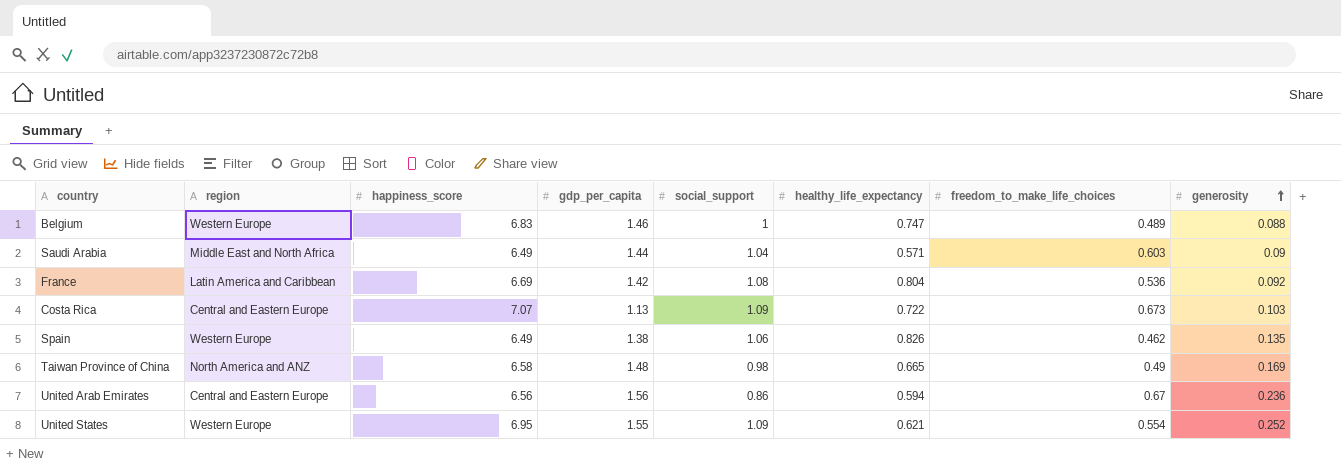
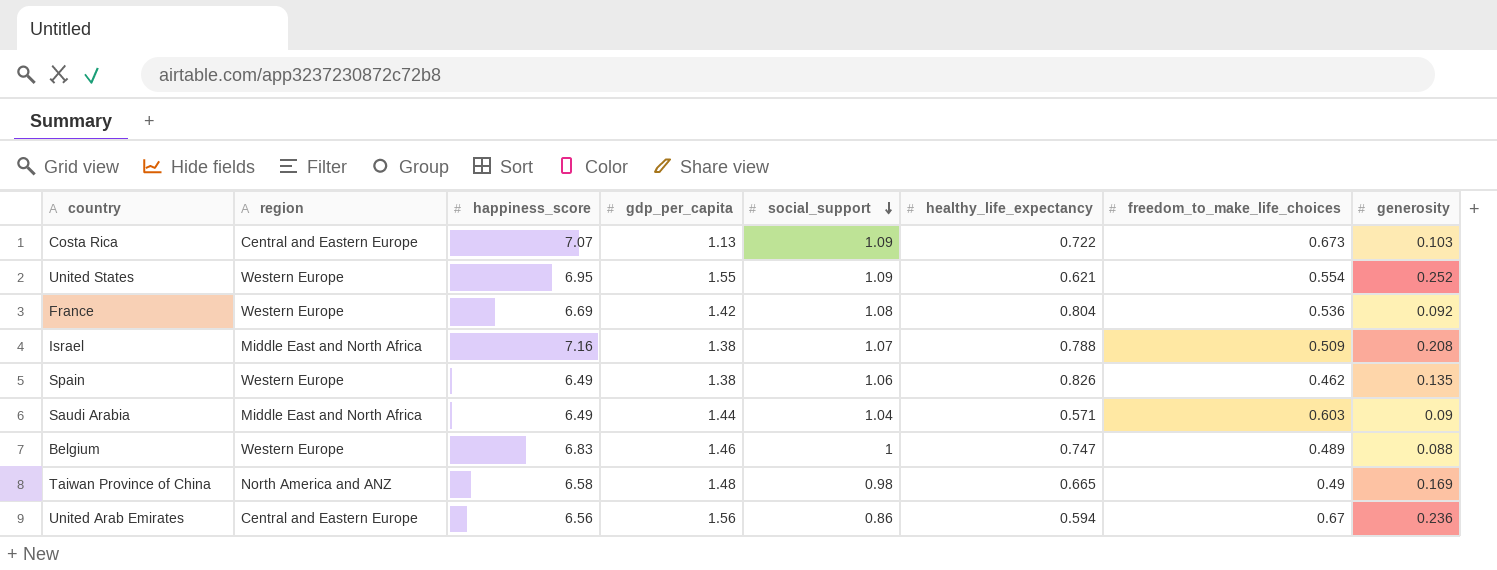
row order: generosity ascending -> social_support descending
France | region: Latin America and Caribbean -> Western Europe
row Israel: none -> Middle East and North Africa | 7.16 | 1.38 | 1.07 | 0.788 | 0.509 | 0.208

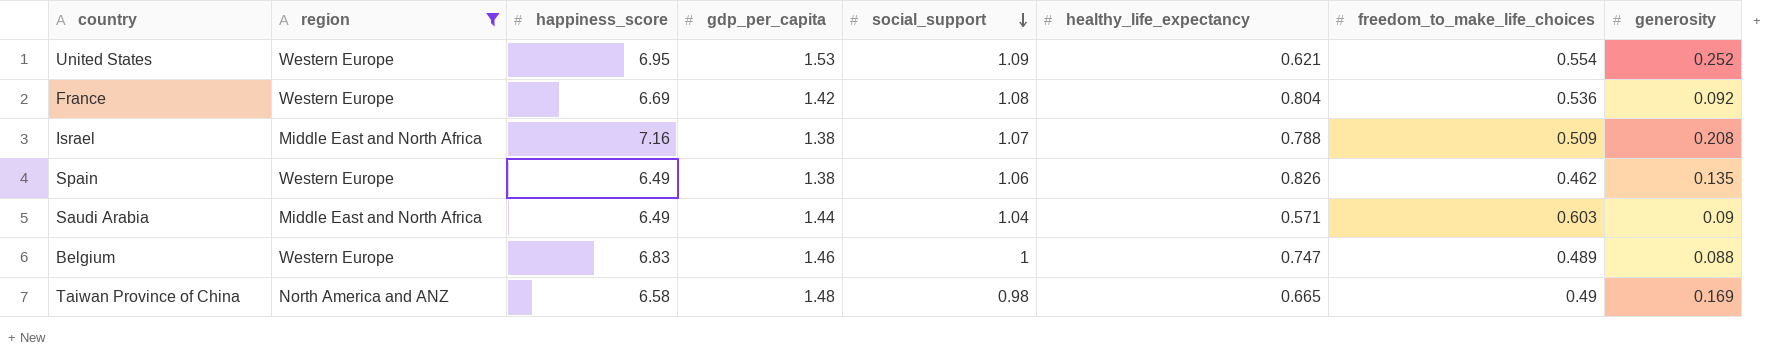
filter: none -> region != Central and Eastern Europe
United States | gdp_per_capita: 1.55 -> 1.53

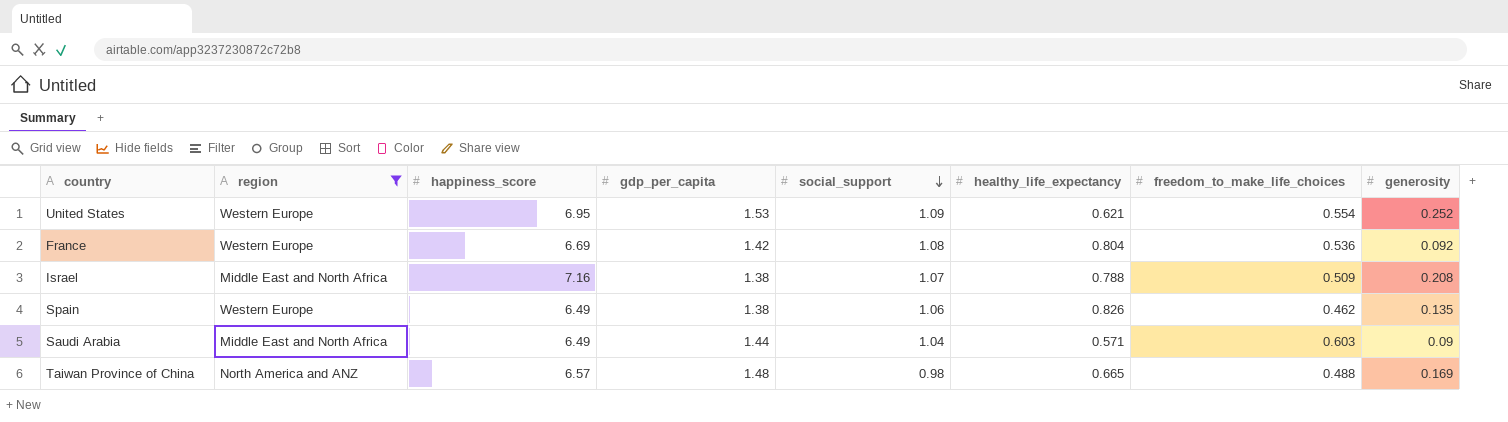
row Belgium: Western Europe | 6.83 | 1.46 | 1 | 0.747 | 0.489 | 0.088 -> none
Taiwan Province of China | happiness_score: 6.58 -> 6.57
Taiwan Province of China | freedom_to_make_life_choices: 0.49 -> 0.488

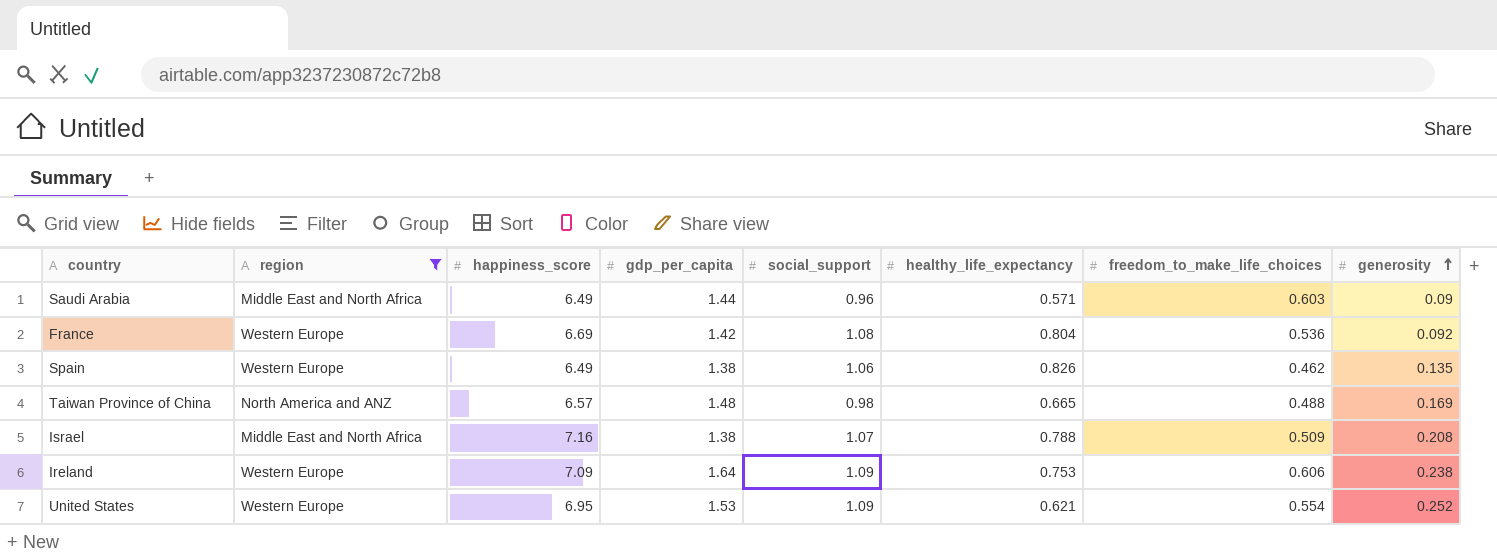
row order: social_support descending -> generosity ascending
Saudi Arabia | social_support: 1.04 -> 0.96
row Ireland: none -> Western Europe | 7.09 | 1.64 | 1.09 | 0.753 | 0.606 | 0.238

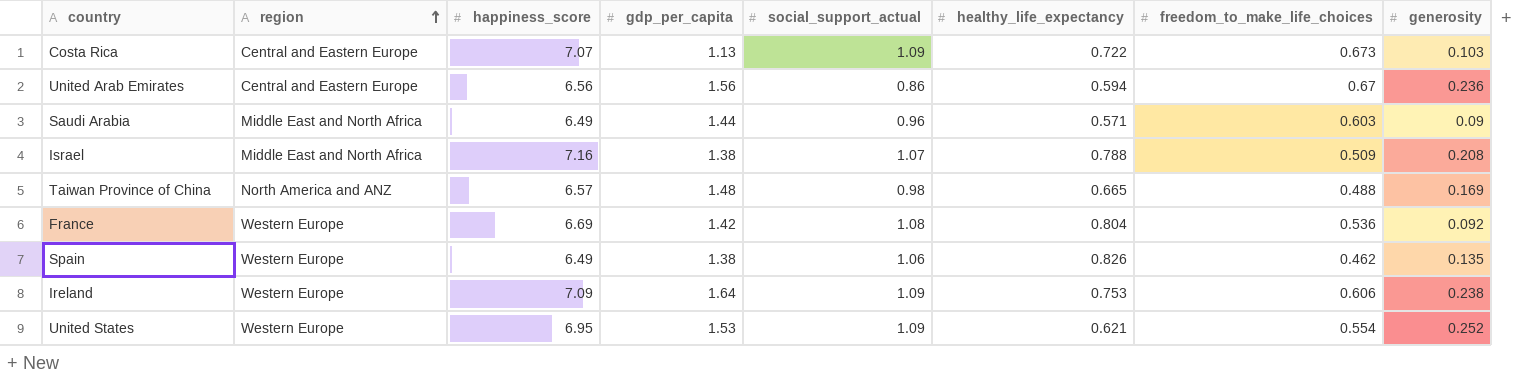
filter: region != Central and Eastern Europe -> none
row order: generosity ascending -> region ascending
column name: social_support -> social_support_actual

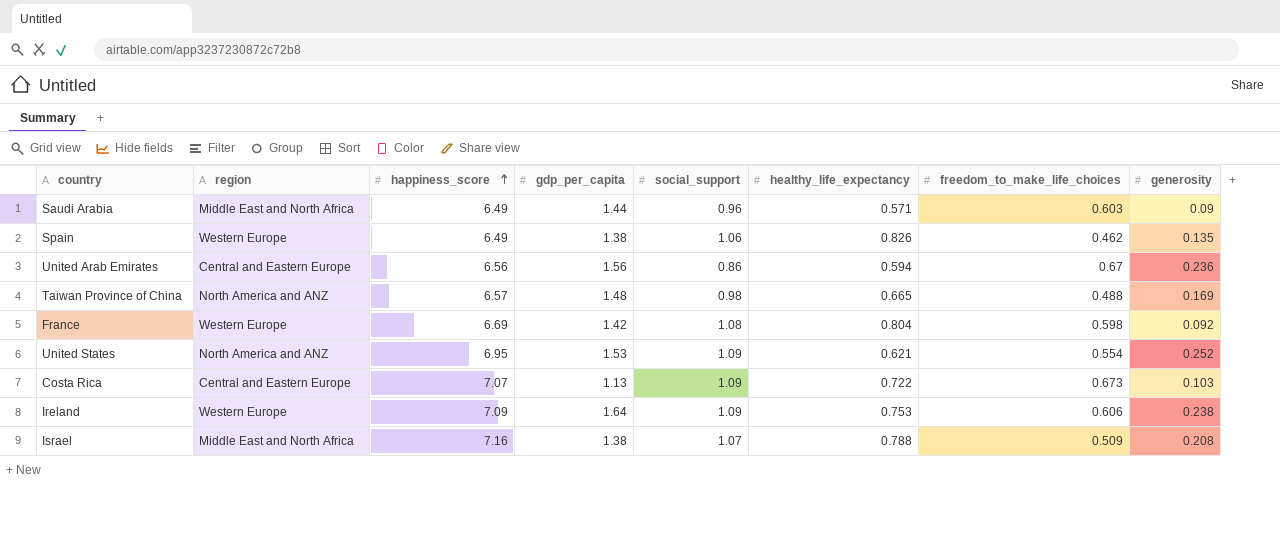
row order: region ascending -> happiness_score ascending
column name: social_support_actual -> social_support
France | freedom_to_make_life_choices: 0.536 -> 0.598
United States | region: Western Europe -> North America and ANZ

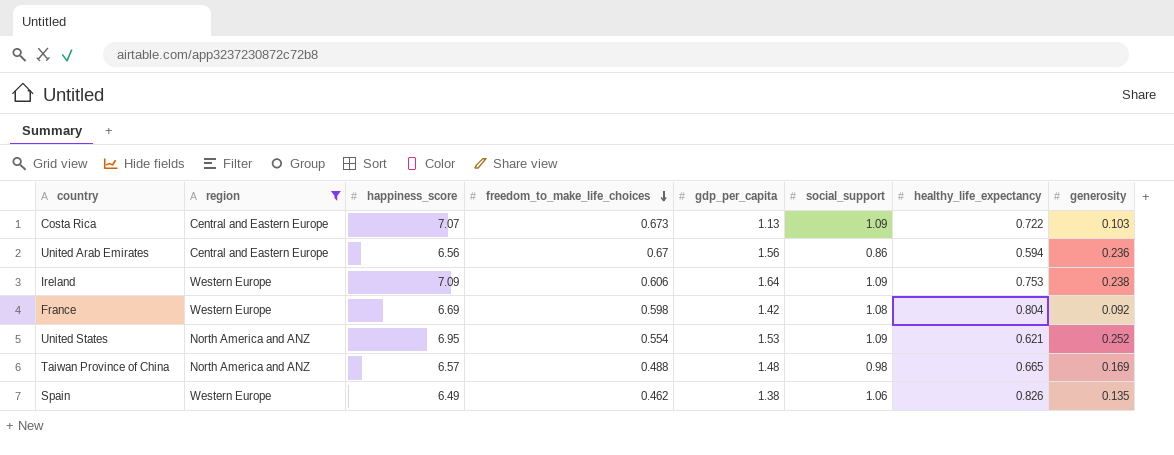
filter: none -> region != Middle East and North Africa
row order: happiness_score ascending -> freedom_to_make_life_choices descending
column freedom_to_make_life_choices | position: 7 -> 4

